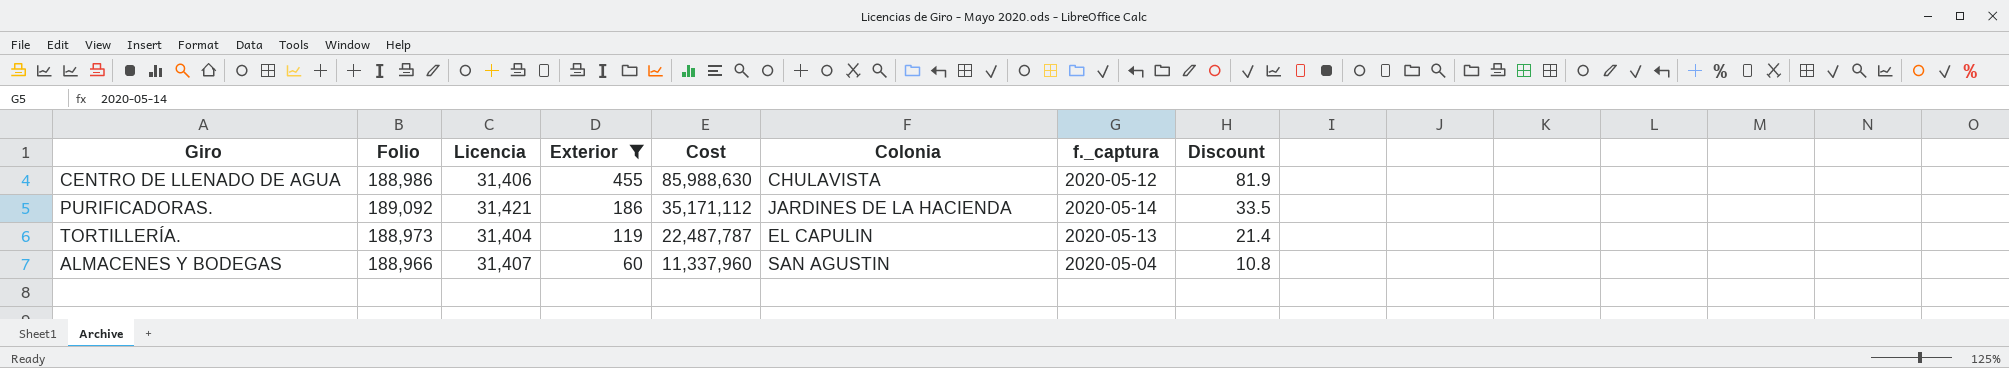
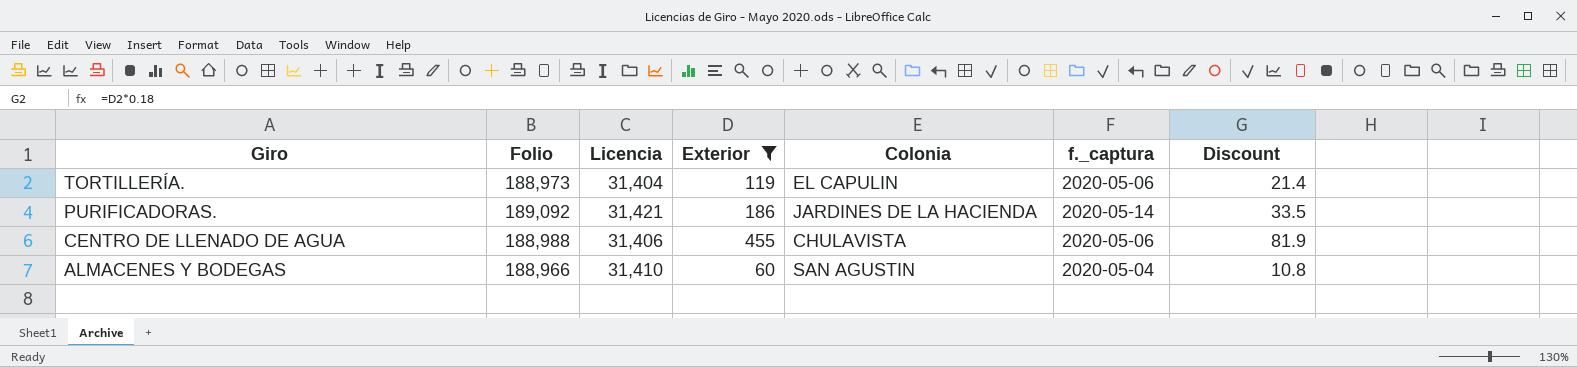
row order: Exterior descending -> Giro descending
column Cost | formula: [Folio] * [Exterior] -> none
TORTILLERÍA. | f._captura: 2020-05-13 -> 2020-05-06
CENTRO DE LLENADO DE AGUA | Folio: 188,986 -> 188,988
CENTRO DE LLENADO DE AGUA | f._captura: 2020-05-12 -> 2020-05-06
ALMACENES Y BODEGAS | Licencia: 31,407 -> 31,410

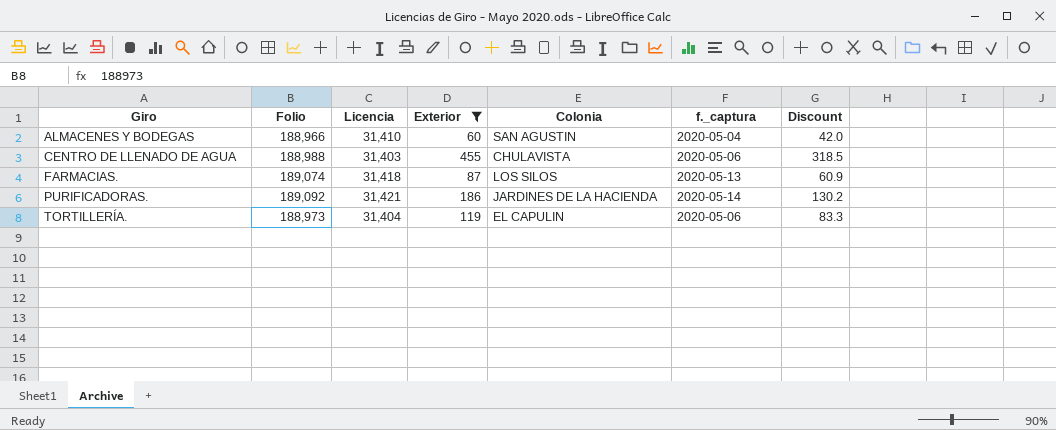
row order: Giro descending -> Giro ascending
column Discount | formula: [Exterior] * 0.18 -> [Exterior] * 0.7
CENTRO DE LLENADO DE AGUA | Licencia: 31,406 -> 31,403
row FARMACIAS.: none -> 189,074 | 31,418 | 87 | LOS SILOS | 2020-05-13 | 60.9

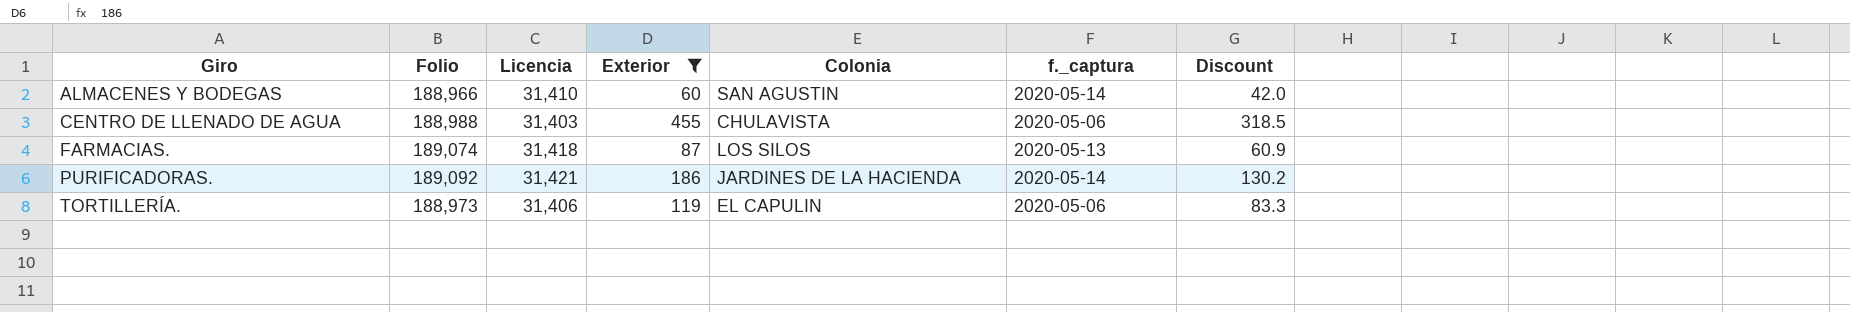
ALMACENES Y BODEGAS | f._captura: 2020-05-04 -> 2020-05-14
TORTILLERÍA. | Licencia: 31,404 -> 31,406

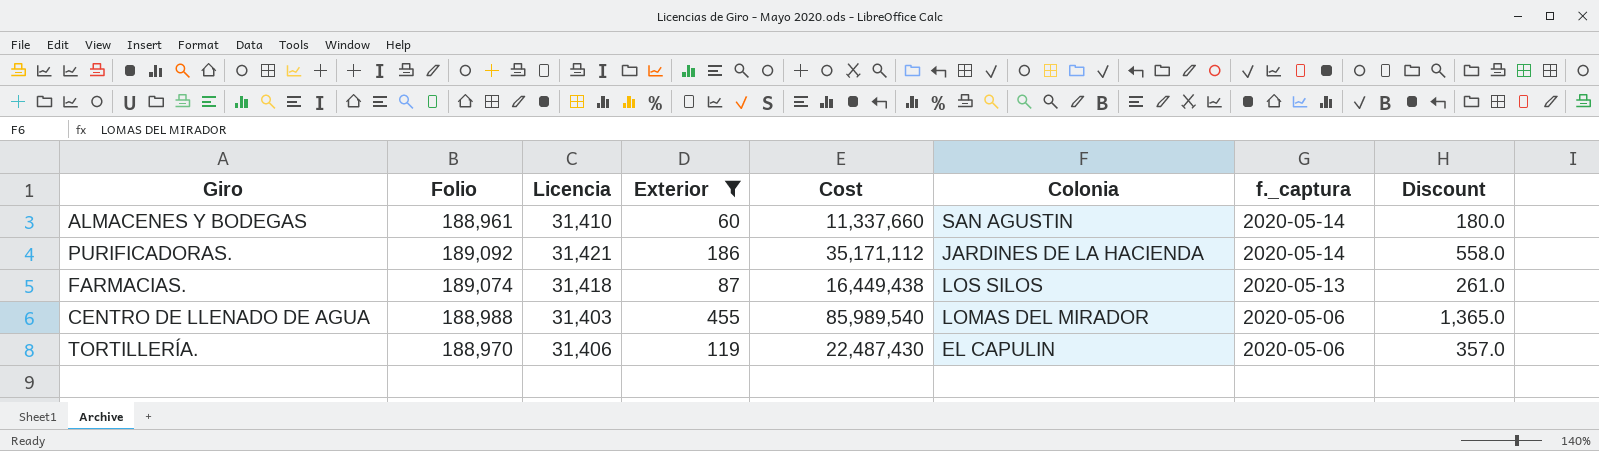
row order: Giro ascending -> f._captura descending
column Cost | formula: none -> [Folio] * [Exterior]
column Discount | formula: [Exterior] * 0.7 -> [Exterior] * 3
ALMACENES Y BODEGAS | Folio: 188,966 -> 188,961
CENTRO DE LLENADO DE AGUA | Colonia: CHULAVISTA -> LOMAS DEL MIRADOR
TORTILLERÍA. | Folio: 188,973 -> 188,970

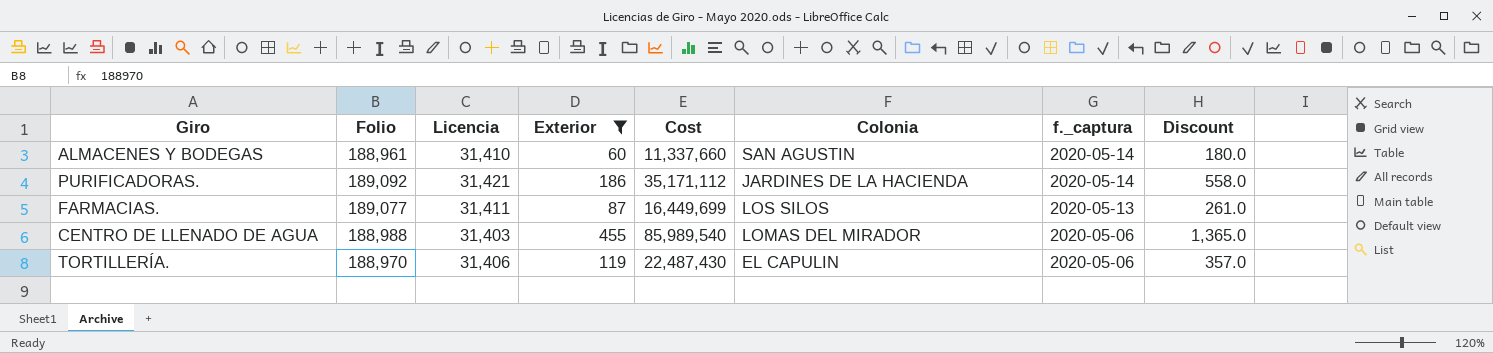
FARMACIAS. | Folio: 189,074 -> 189,077
FARMACIAS. | Licencia: 31,418 -> 31,411
FARMACIAS. | Cost: 16,449,438 -> 16,449,699

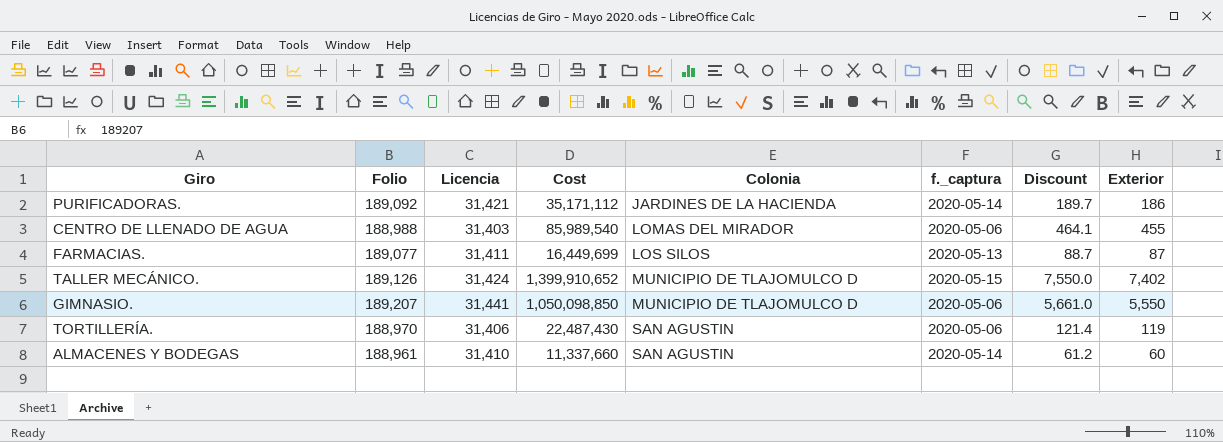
filter: Exterior <= 455 -> none
row order: f._captura descending -> Colonia ascending
column Discount | formula: [Exterior] * 3 -> [Exterior] * 1.02
column Exterior | position: 4 -> 8
TORTILLERÍA. | Colonia: EL CAPULIN -> SAN AGUSTIN

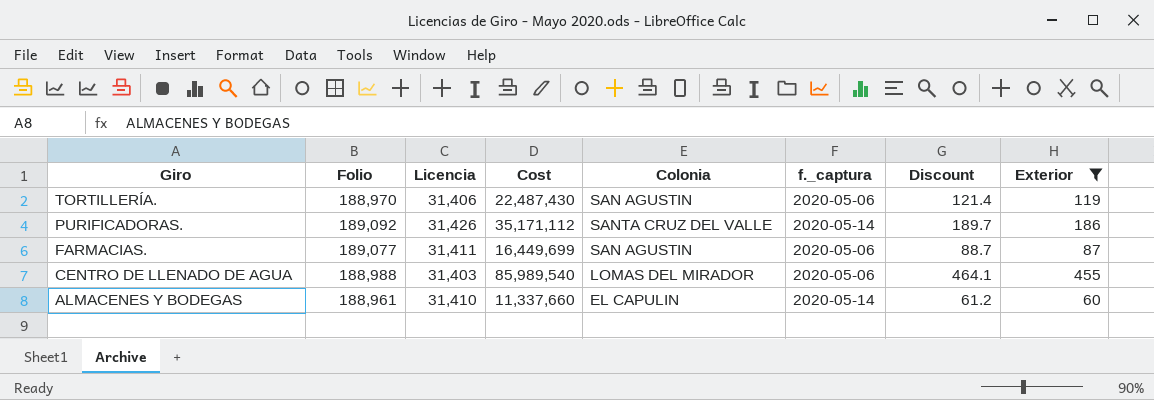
filter: none -> Exterior <= 455
row order: Colonia ascending -> Giro descending
PURIFICADORAS. | Licencia: 31,421 -> 31,426
PURIFICADORAS. | Colonia: JARDINES DE LA HACIENDA -> SANTA CRUZ DEL VALLE
FARMACIAS. | Colonia: LOS SILOS -> SAN AGUSTIN
FARMACIAS. | f._captura: 2020-05-13 -> 2020-05-06
ALMACENES Y BODEGAS | Colonia: SAN AGUSTIN -> EL CAPULIN

